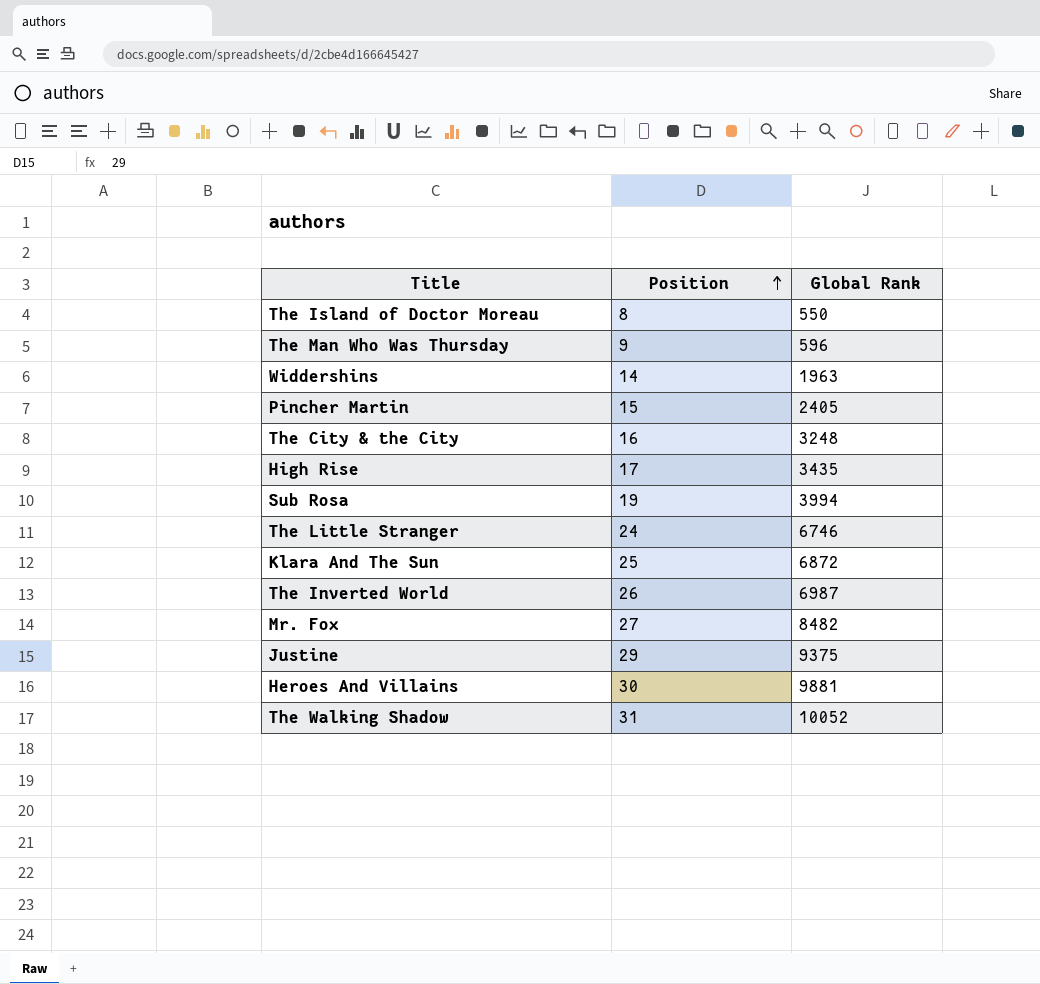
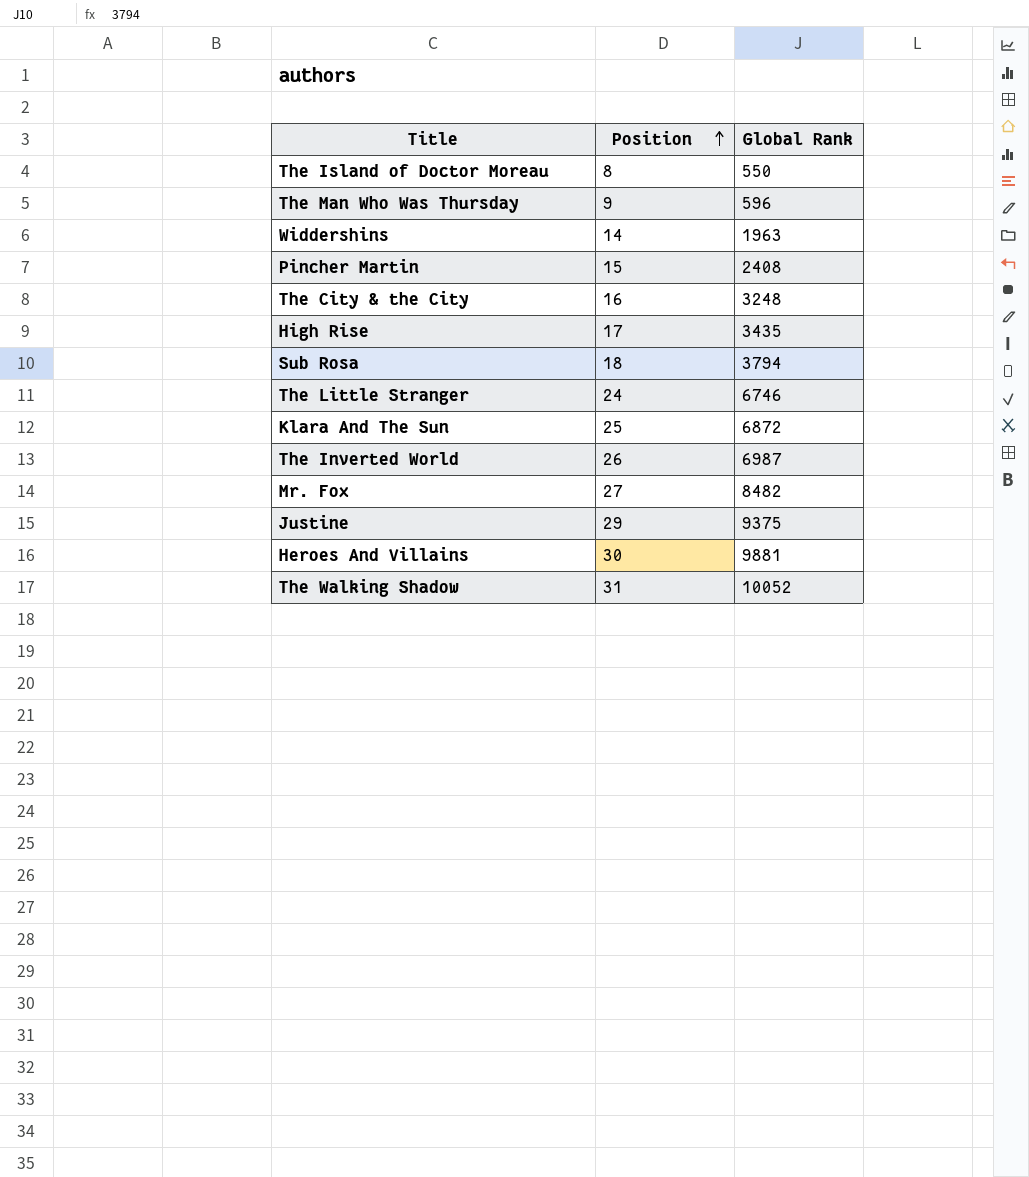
Pincher Martin | Global Rank: 2405 -> 2408
Sub Rosa | Position: 19 -> 18
Sub Rosa | Global Rank: 3994 -> 3794

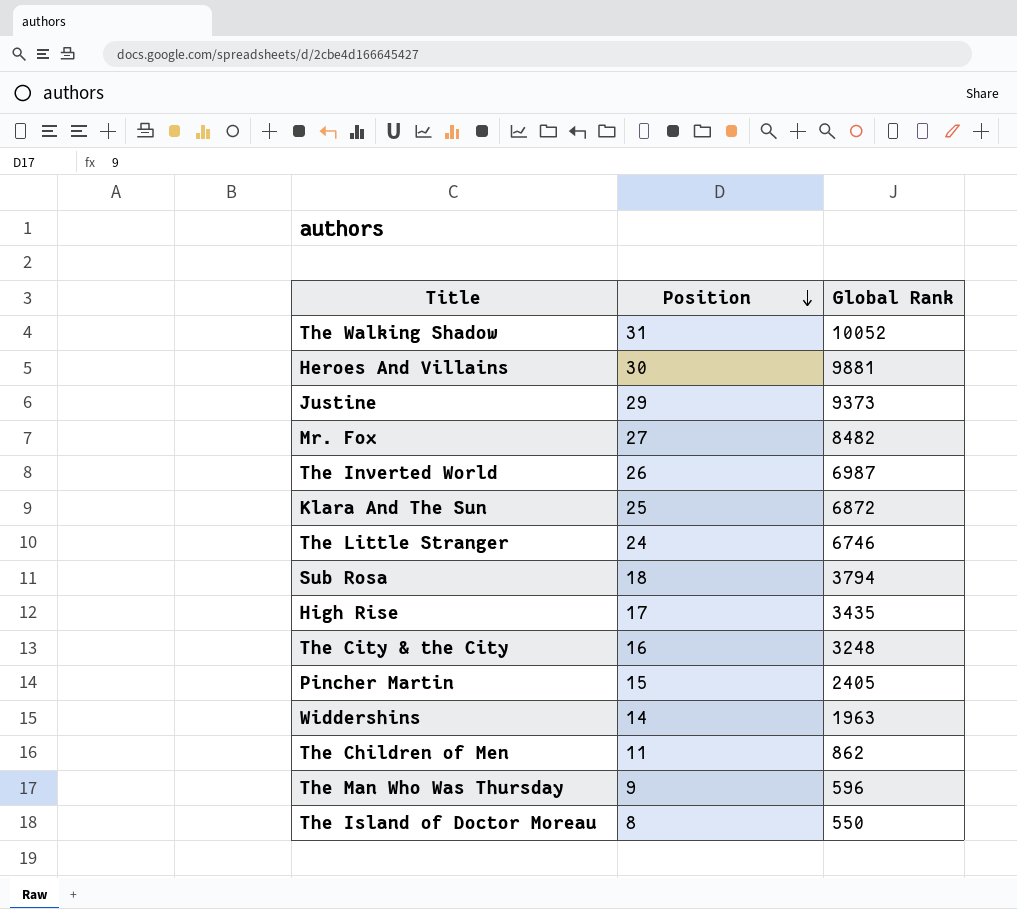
row order: Position ascending -> Position descending
Justine | Global Rank: 9375 -> 9373
Pincher Martin | Global Rank: 2408 -> 2405
row The Children of Men: none -> 11 | 862

